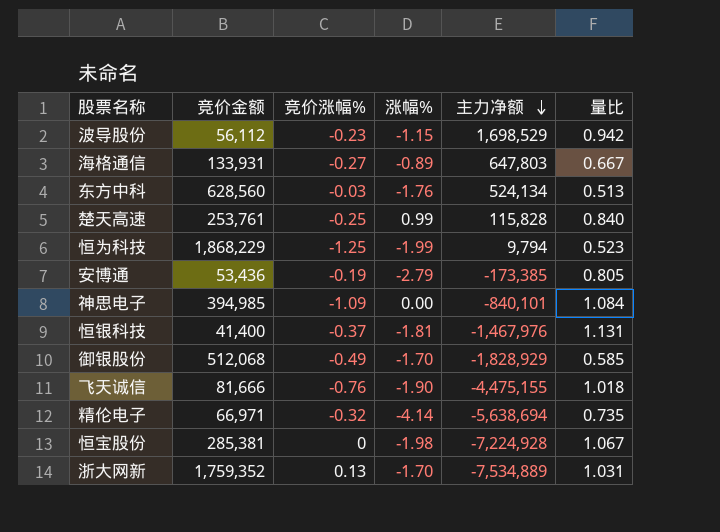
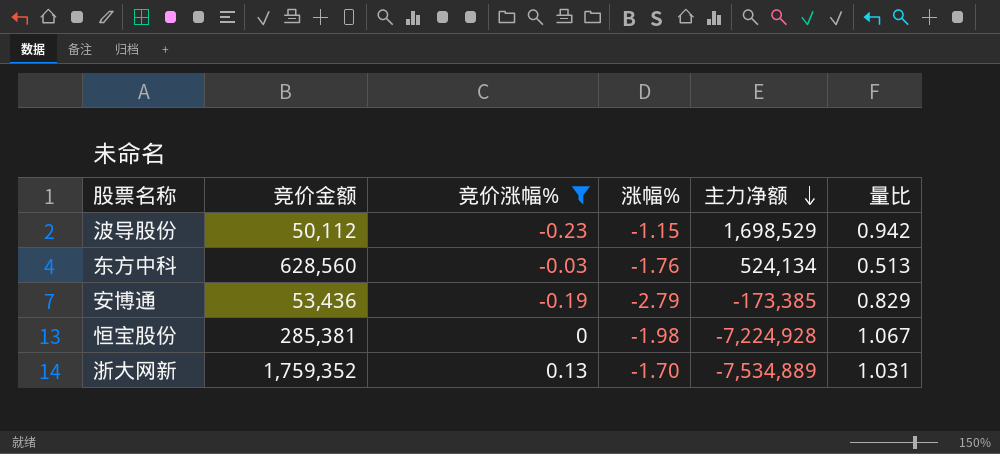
filter: none -> 竞价涨幅% >= -0.23
波导股份 | 竞价金额: 56,112 -> 50,112
安博通 | 量比: 0.805 -> 0.829

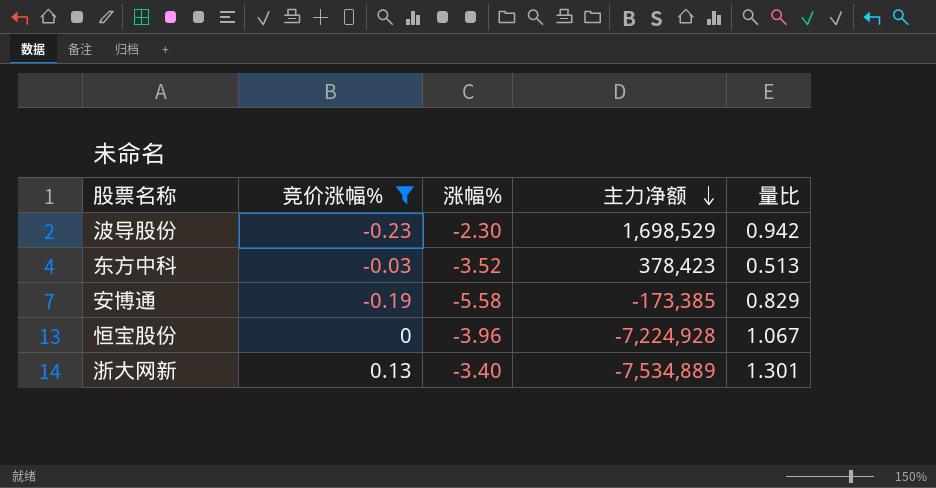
column 竞价金额 | position: 2 -> none
波导股份 | 涨幅%: -1.15 -> -2.30
东方中科 | 涨幅%: -1.76 -> -3.52
东方中科 | 主力净额: 524,134 -> 378,423
安博通 | 涨幅%: -2.79 -> -5.58
恒宝股份 | 涨幅%: -1.98 -> -3.96
浙大网新 | 涨幅%: -1.70 -> -3.40
浙大网新 | 量比: 1.031 -> 1.301

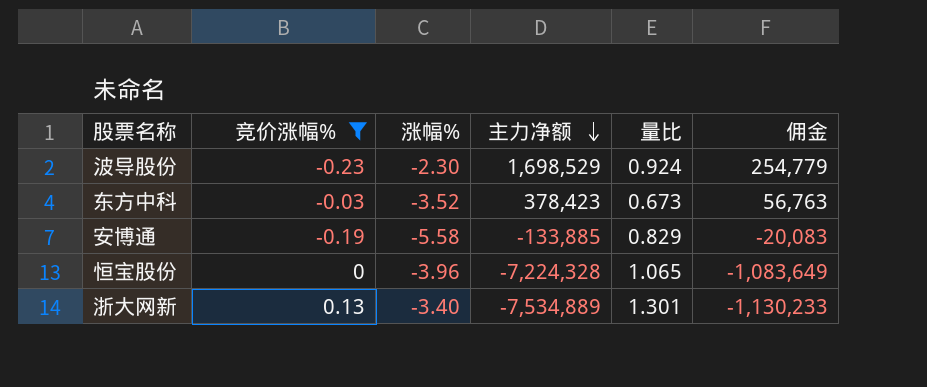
column 佣金 | formula: none -> [主力净额] * 0.15
波导股份 | 量比: 0.942 -> 0.924
东方中科 | 量比: 0.513 -> 0.673
安博通 | 主力净额: -173,385 -> -133,885
恒宝股份 | 主力净额: -7,224,928 -> -7,224,328
恒宝股份 | 量比: 1.067 -> 1.065

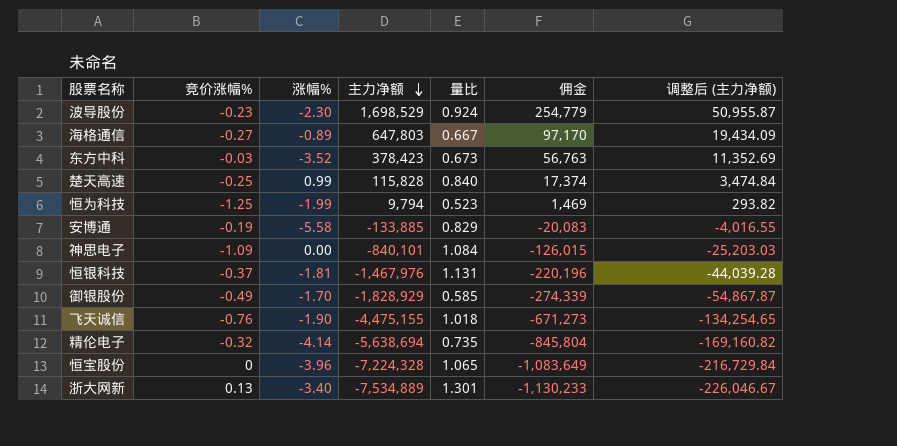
filter: 竞价涨幅% >= -0.23 -> none
column 调整后 (主力净额) | formula: none -> [主力净额] * 0.03

